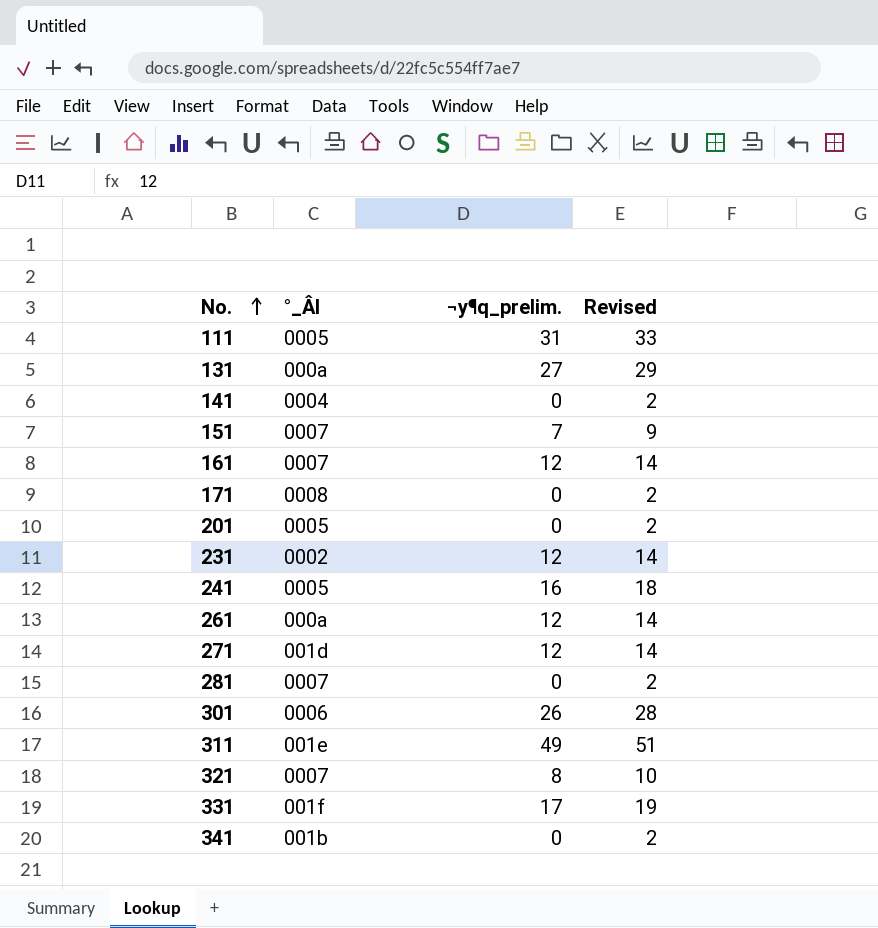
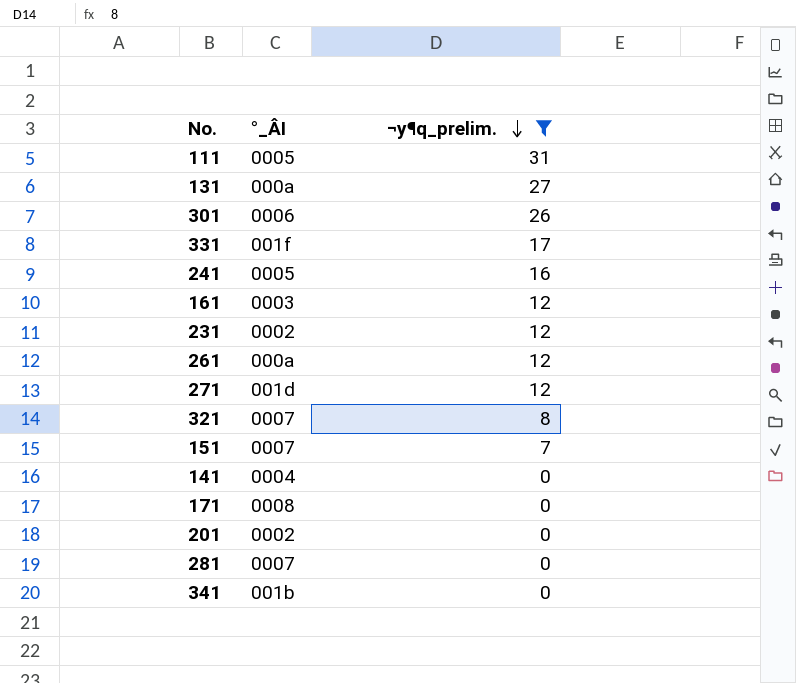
filter: none -> ¬y¶q_prelim. != 49
row order: No. ascending -> ¬y¶q_prelim. descending
column Revised | formula: [¬y¶q_prelim.] + 2 -> none
161 | °_ÂI: 0007 -> 0003
201 | °_ÂI: 0005 -> 0002

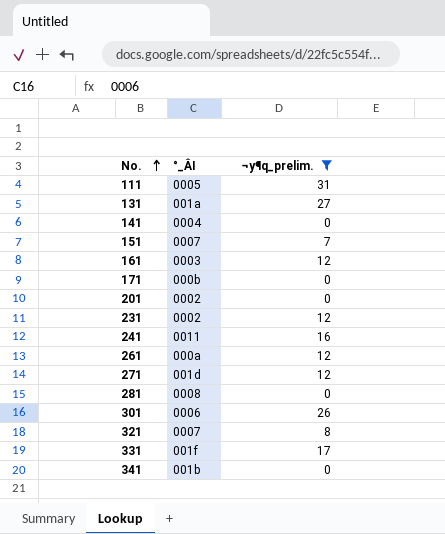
row order: ¬y¶q_prelim. descending -> No. ascending
131 | °_ÂI: 000a -> 001a
171 | °_ÂI: 0008 -> 000b
241 | °_ÂI: 0005 -> 0011
281 | °_ÂI: 0007 -> 0008

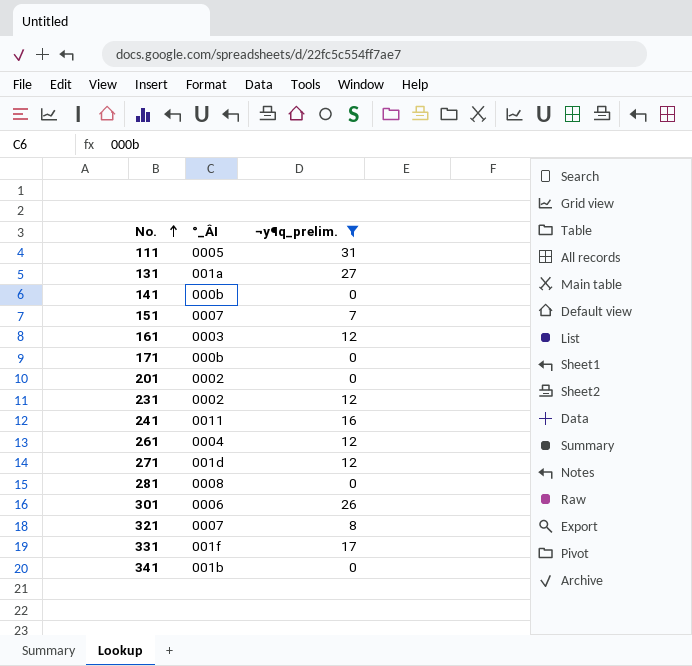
141 | °_ÂI: 0004 -> 000b
261 | °_ÂI: 000a -> 0004

